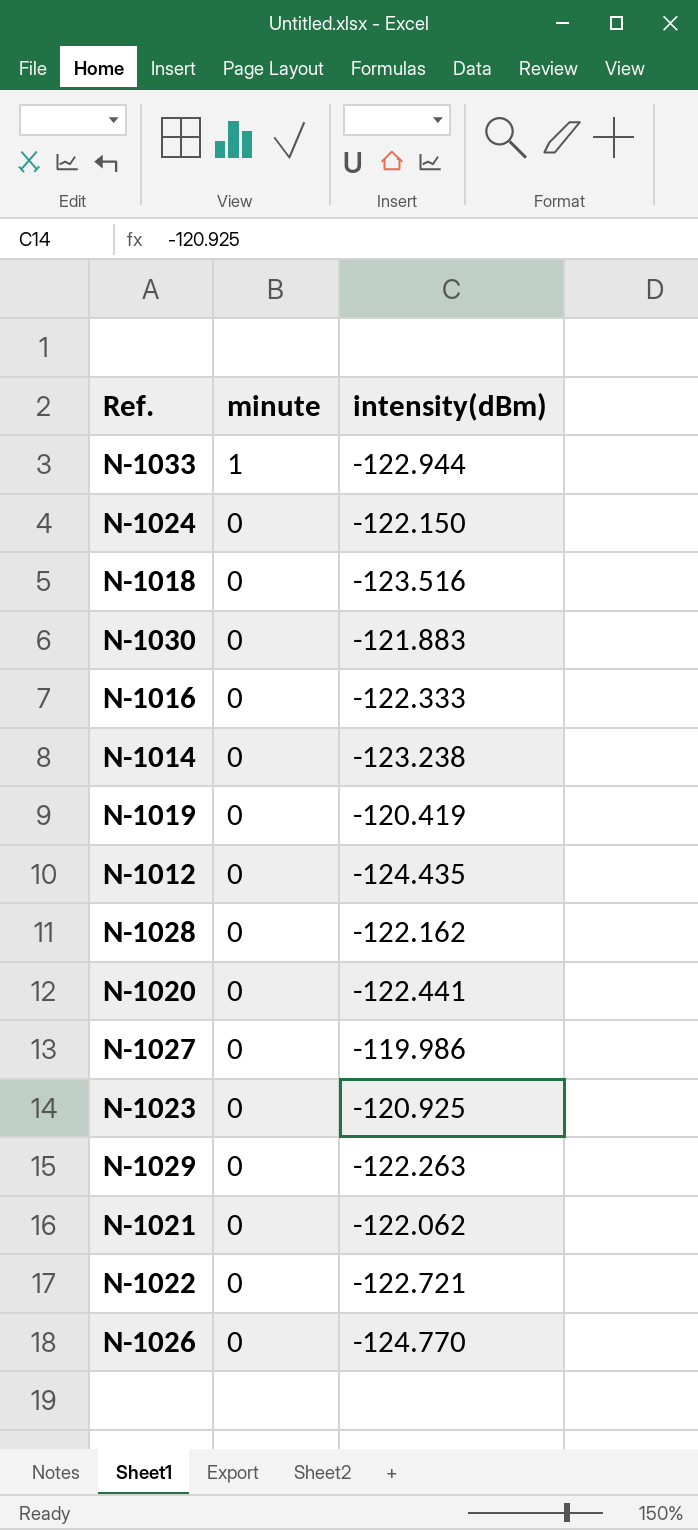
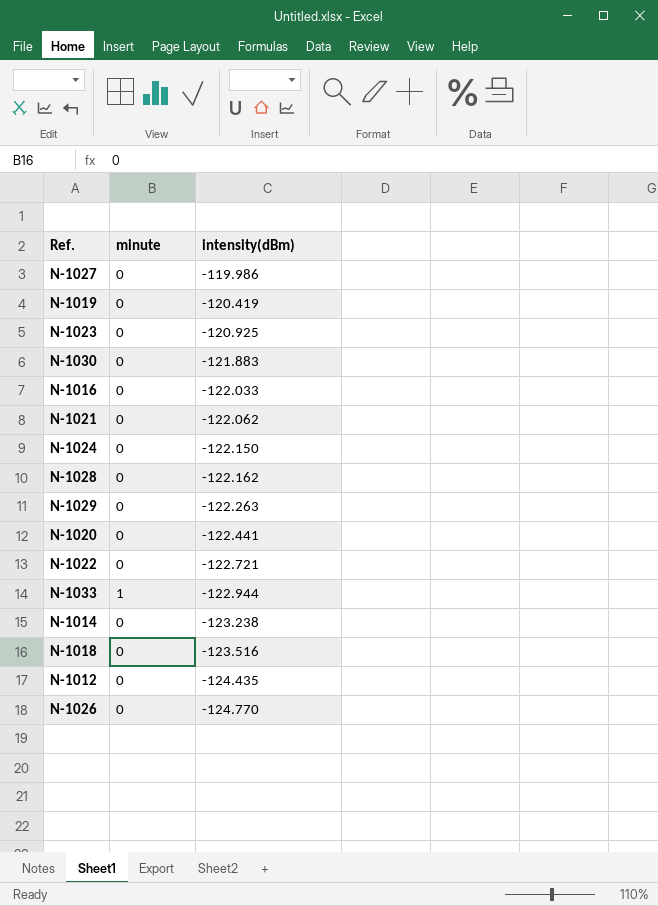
row order: minute descending -> intensity(dBm) descending
N-1016 | intensity(dBm): -122.333 -> -122.033

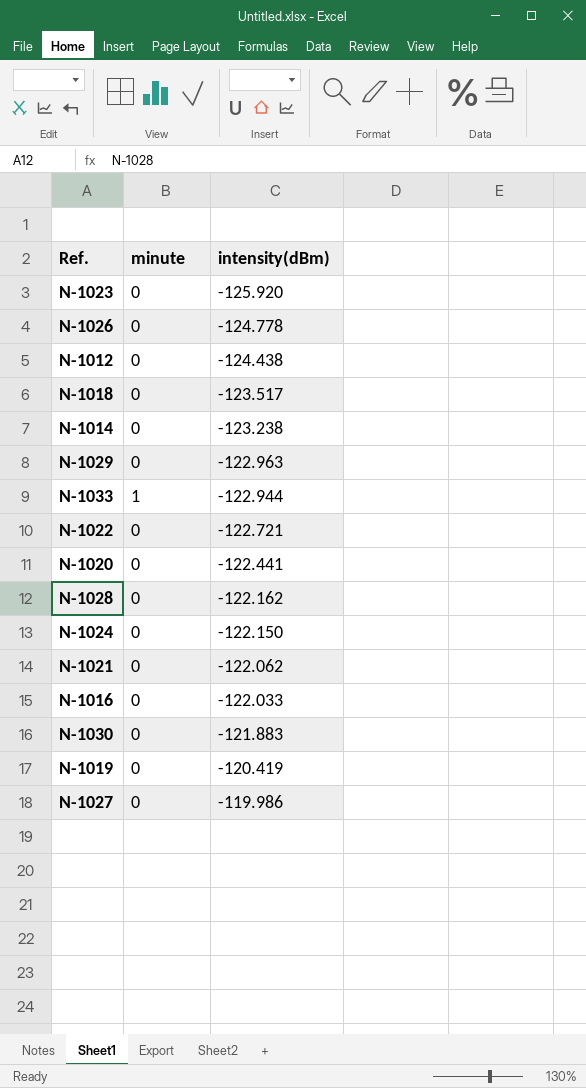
row order: intensity(dBm) descending -> intensity(dBm) ascending
N-1023 | intensity(dBm): -120.925 -> -125.920
N-1026 | intensity(dBm): -124.770 -> -124.778
N-1012 | intensity(dBm): -124.435 -> -124.438
N-1018 | intensity(dBm): -123.516 -> -123.517
N-1029 | intensity(dBm): -122.263 -> -122.963

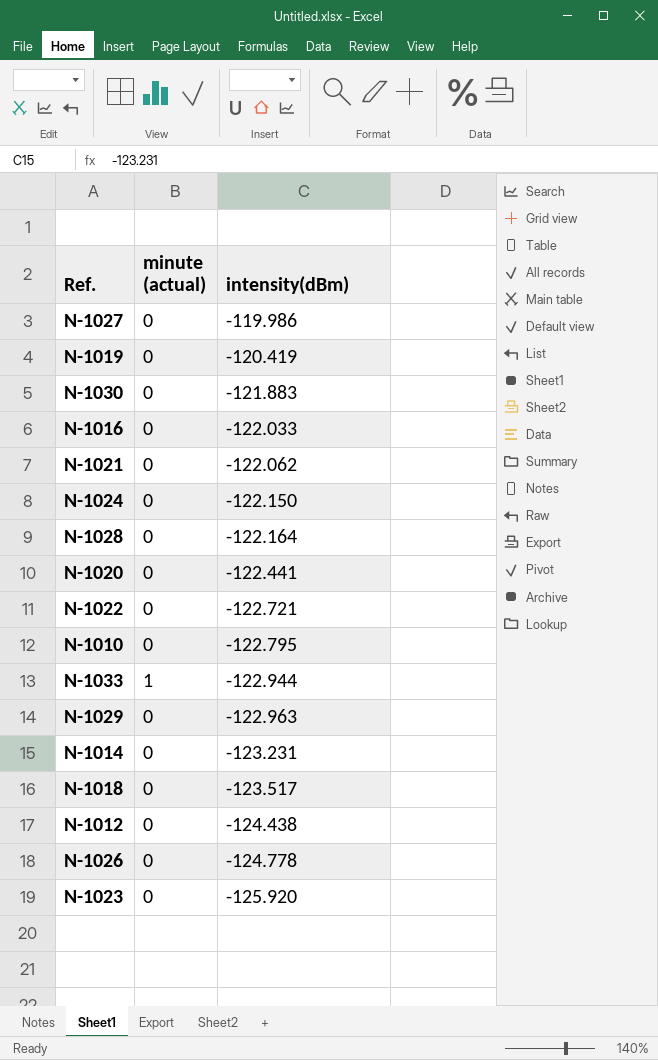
row order: intensity(dBm) ascending -> intensity(dBm) descending
column name: minute -> minute (actual)
N-1028 | intensity(dBm): -122.162 -> -122.164
row N-1010: none -> 0 | -122.795
N-1014 | intensity(dBm): -123.238 -> -123.231

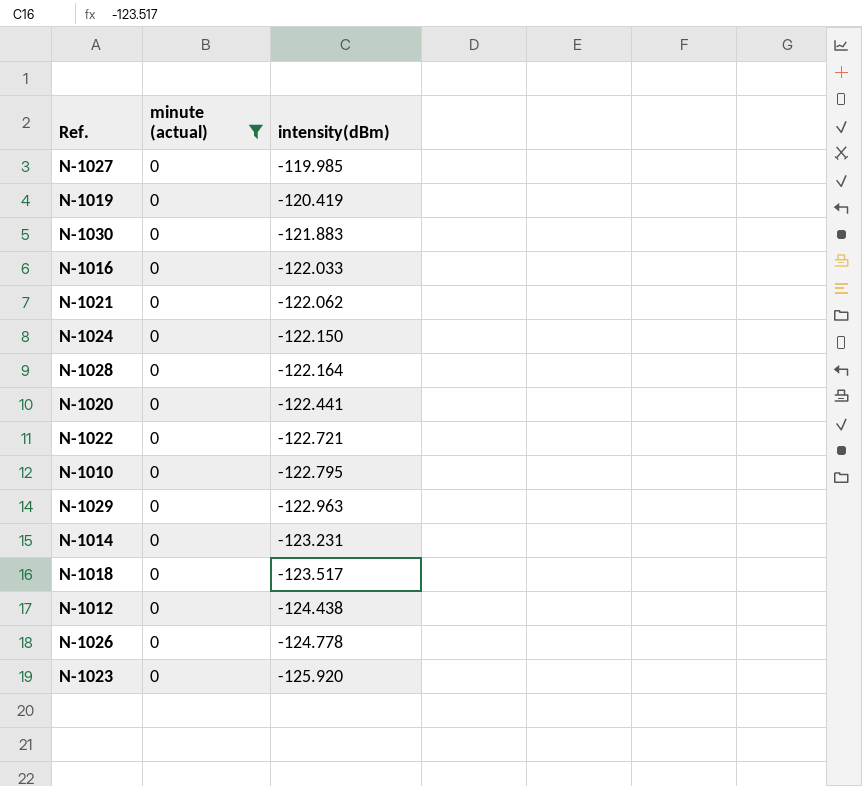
filter: none -> minute (actual) = 0
N-1027 | intensity(dBm): -119.986 -> -119.985

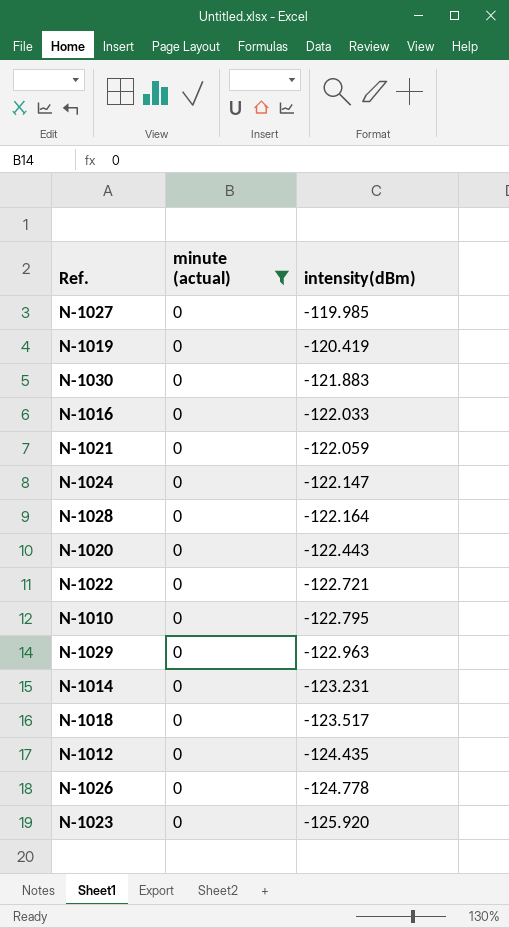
N-1021 | intensity(dBm): -122.062 -> -122.059
N-1024 | intensity(dBm): -122.150 -> -122.147
N-1020 | intensity(dBm): -122.441 -> -122.443
N-1012 | intensity(dBm): -124.438 -> -124.435

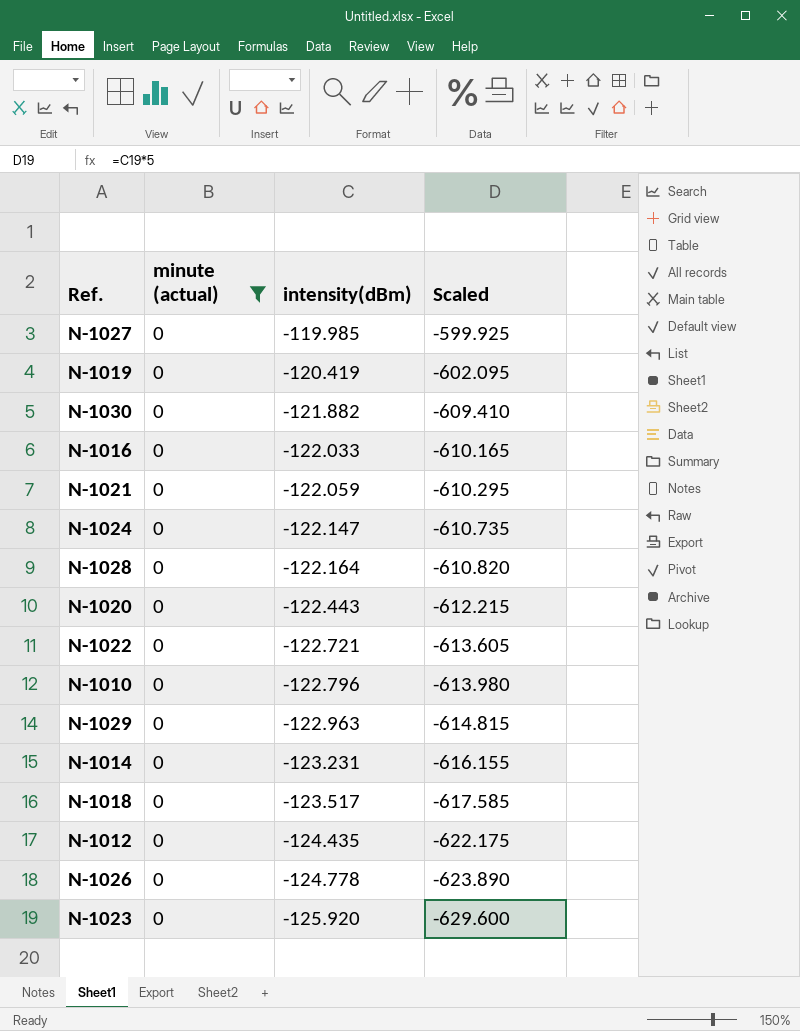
column Scaled | formula: none -> [intensity(dBm)] * 5
N-1030 | intensity(dBm): -121.883 -> -121.882
N-1010 | intensity(dBm): -122.795 -> -122.796

